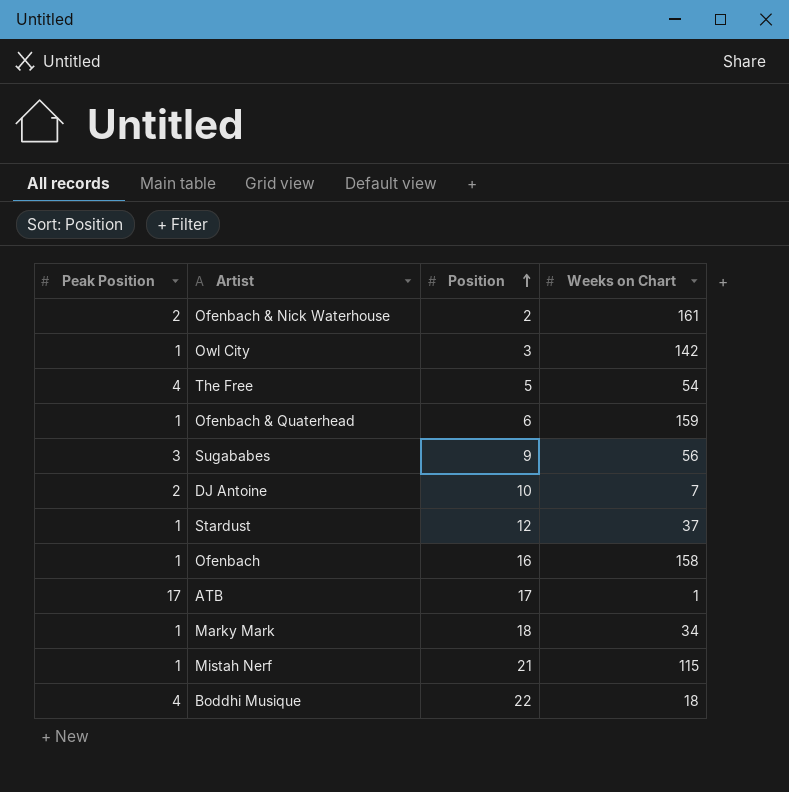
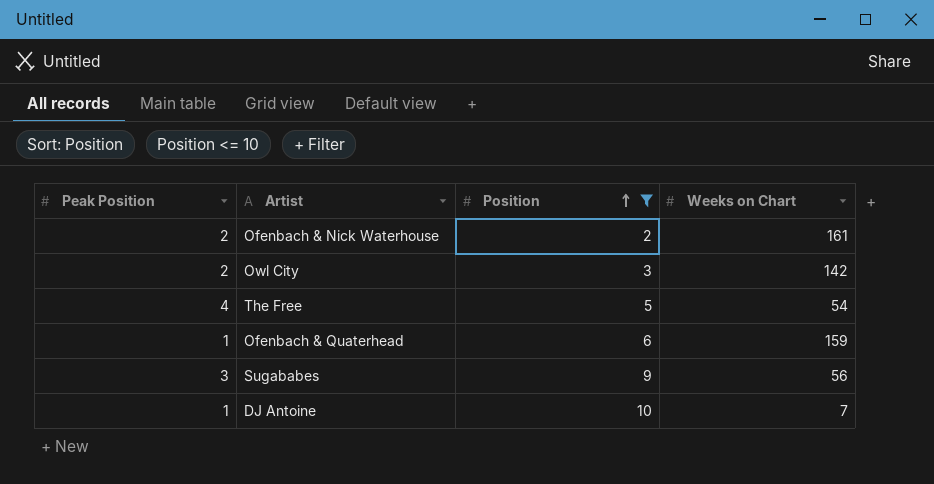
filter: none -> Position <= 10
Owl City | Peak Position: 1 -> 2
DJ Antoine | Peak Position: 2 -> 1

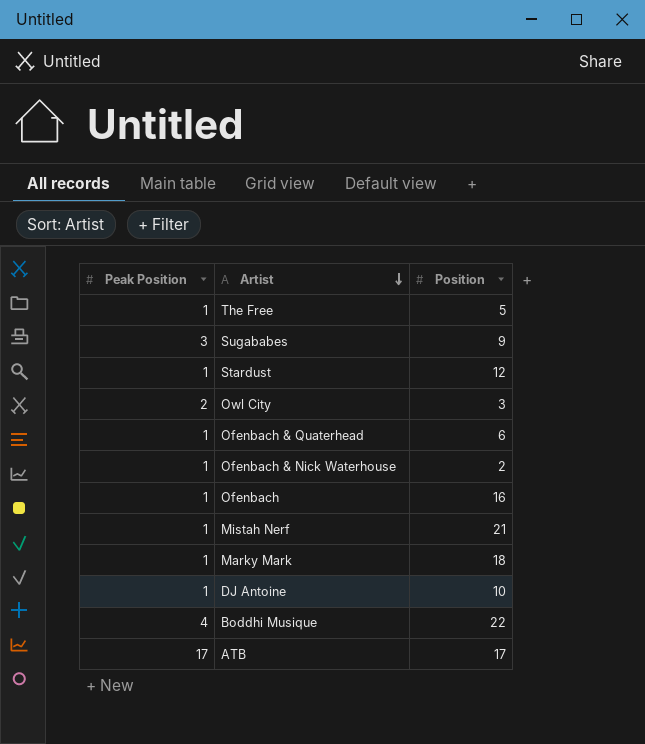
filter: Position <= 10 -> none
row order: Position ascending -> Artist descending
column Weeks on Chart | position: 4 -> none
The Free | Peak Position: 4 -> 1
Ofenbach & Nick Waterhouse | Peak Position: 2 -> 1

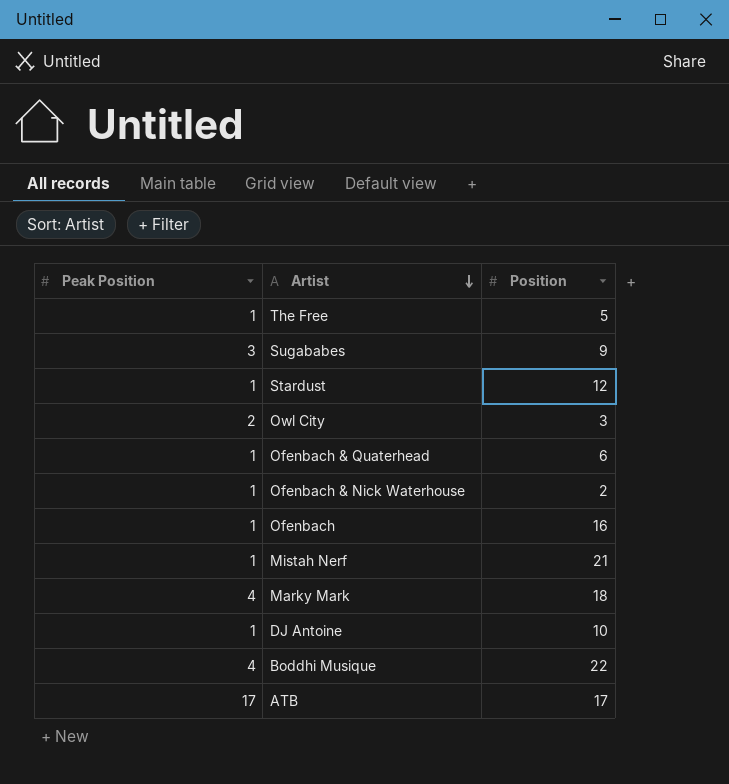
Marky Mark | Peak Position: 1 -> 4

